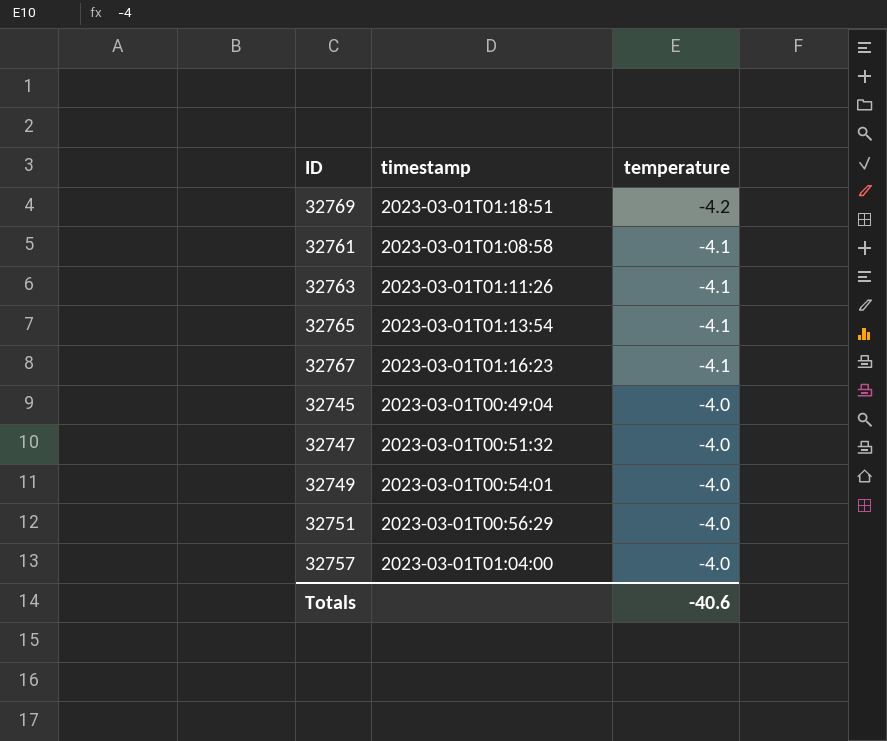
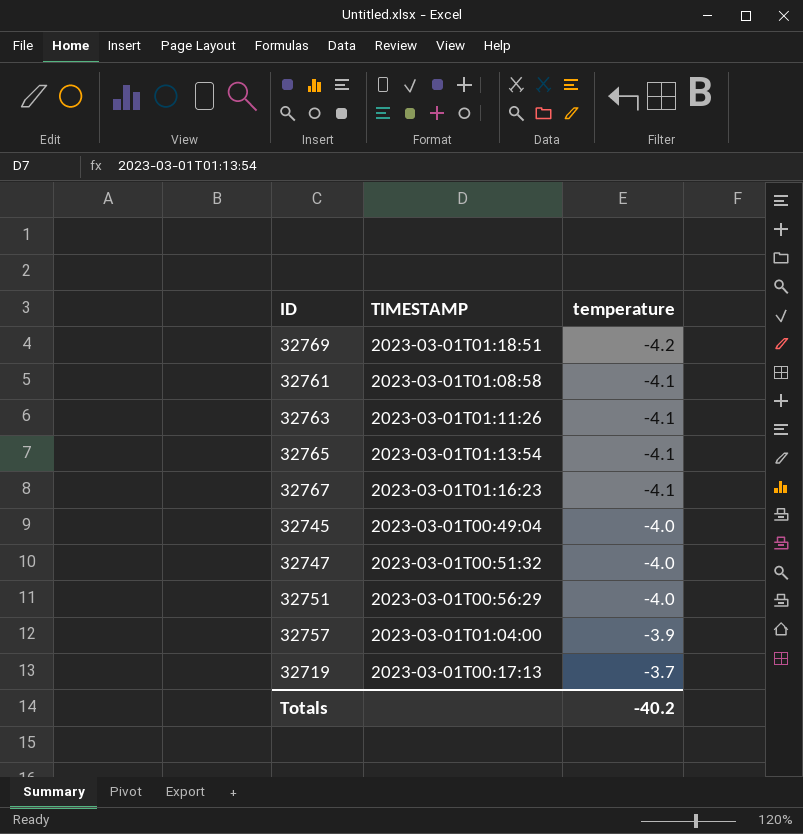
column name: timestamp -> TIMESTAMP
row 32749: 2023-03-01T00:54:01 | -4.0 -> none
32757 | temperature: -4.0 -> -3.9
row 32719: none -> 2023-03-01T00:17:13 | -3.7
Totals | temperature: -40.6 -> -40.2

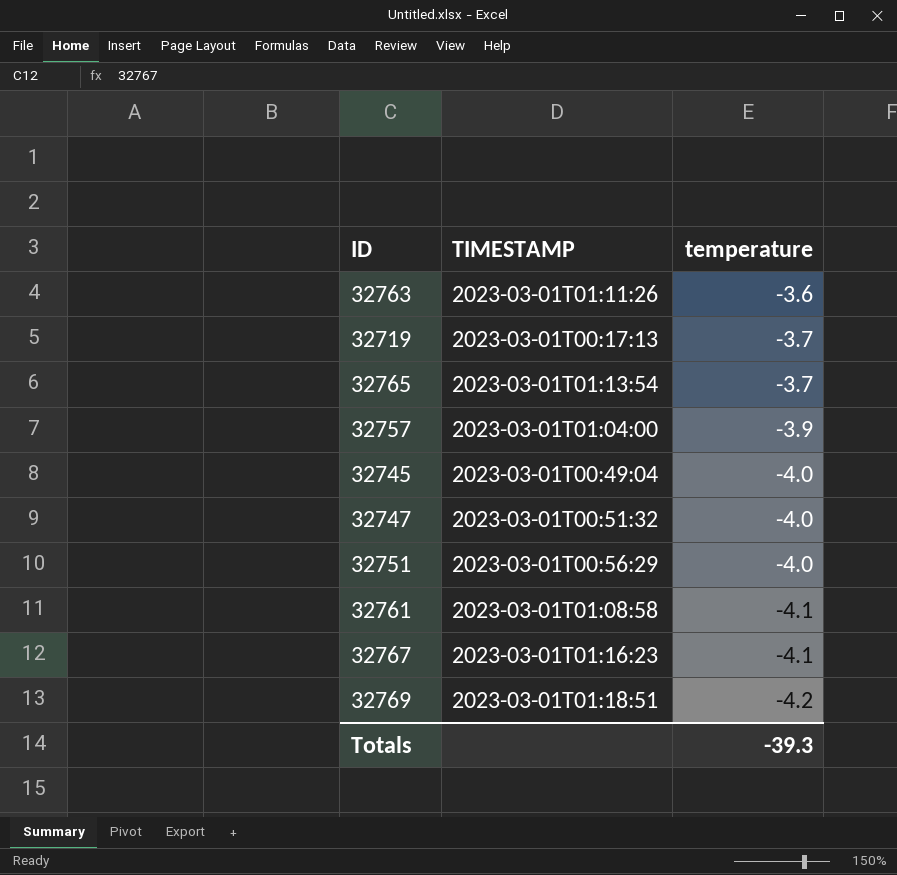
row order: temperature ascending -> temperature descending
32763 | temperature: -4.1 -> -3.6
32765 | temperature: -4.1 -> -3.7
Totals | temperature: -40.2 -> -39.3

